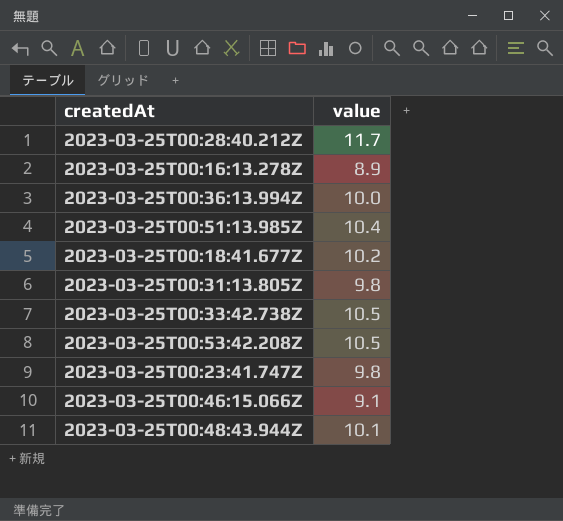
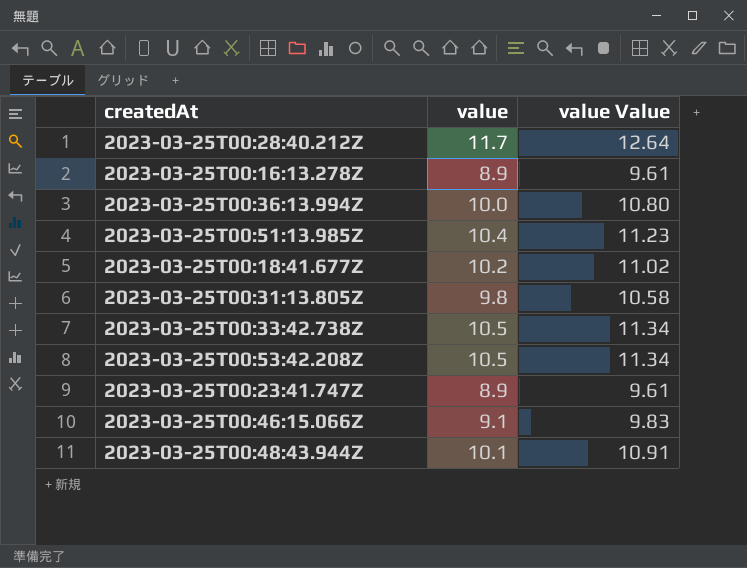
column value Value | formula: none -> [value] * 1.08
2023-03-25T00:23:41.747Z | value: 9.8 -> 8.9

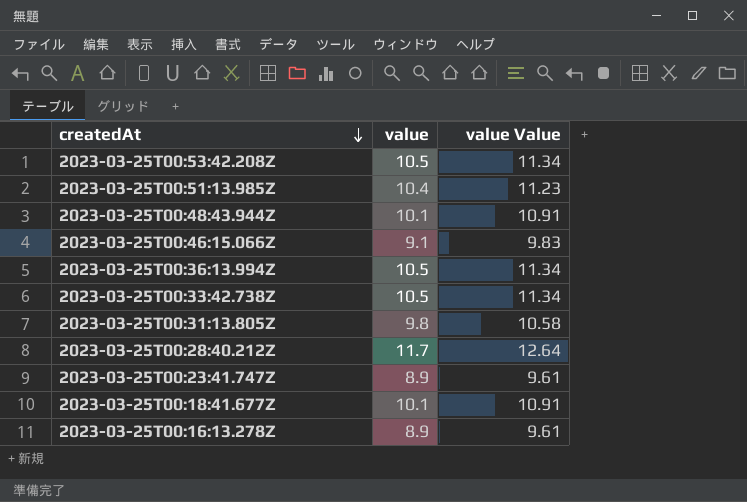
row order: none -> createdAt descending
2023-03-25T00:36:13.994Z | value: 10.0 -> 10.5
2023-03-25T00:36:13.994Z | value Value: 10.80 -> 11.34
2023-03-25T00:18:41.677Z | value: 10.2 -> 10.1
2023-03-25T00:18:41.677Z | value Value: 11.02 -> 10.91

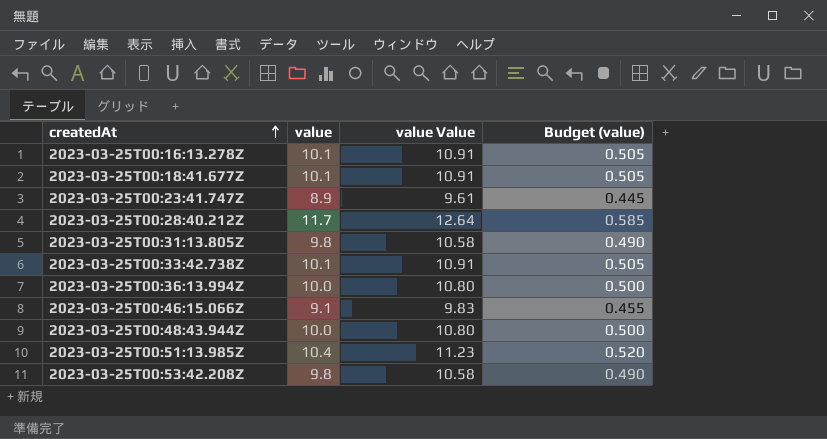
row order: createdAt descending -> createdAt ascending
column Budget (value) | formula: none -> [value] * 0.05
2023-03-25T00:16:13.278Z | value: 8.9 -> 10.1
2023-03-25T00:16:13.278Z | value Value: 9.61 -> 10.91
2023-03-25T00:33:42.738Z | value: 10.5 -> 10.1
2023-03-25T00:33:42.738Z | value Value: 11.34 -> 10.91
2023-03-25T00:36:13.994Z | value: 10.5 -> 10.0
2023-03-25T00:36:13.994Z | value Value: 11.34 -> 10.80
2023-03-25T00:48:43.944Z | value: 10.1 -> 10.0
2023-03-25T00:48:43.944Z | value Value: 10.91 -> 10.80
2023-03-25T00:53:42.208Z | value: 10.5 -> 9.8
2023-03-25T00:53:42.208Z | value Value: 11.34 -> 10.58

